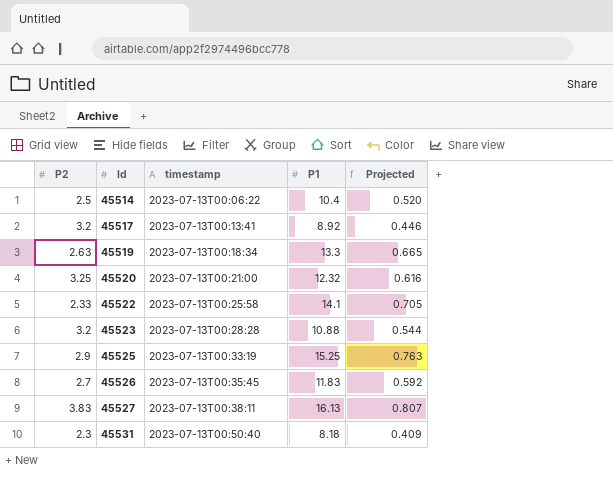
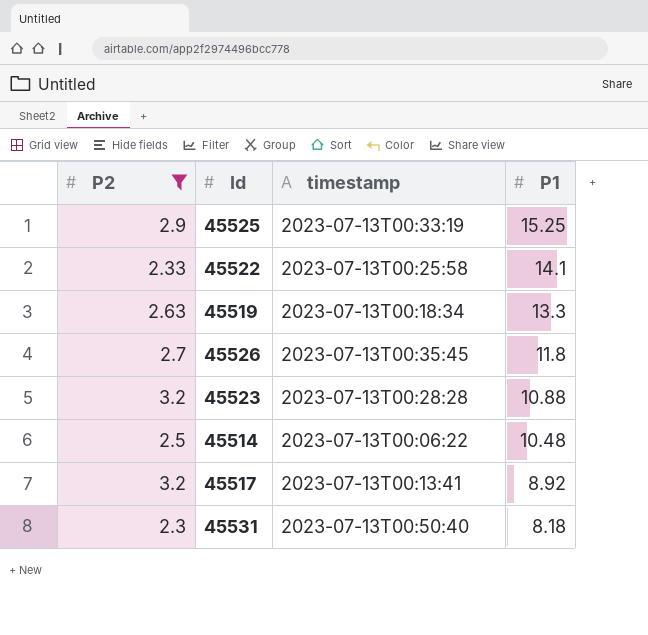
filter: none -> P2 <= 3.2
row order: Id ascending -> P1 descending
column Projected | formula: [P1] * 0.05 -> none
45526 | P1: 11.83 -> 11.8
45514 | P1: 10.4 -> 10.48

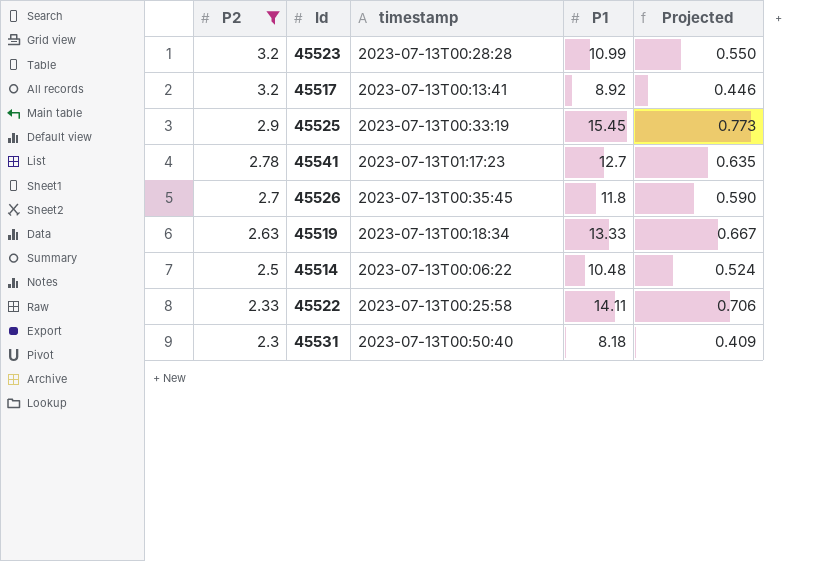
row order: P1 descending -> P2 descending
column Projected | formula: none -> [P1] * 0.05
45523 | P1: 10.88 -> 10.99
45525 | P1: 15.25 -> 15.45
row 45541: none -> 2.78 | 2023-07-13T01:17:23 | 12.7 | 0.635
45519 | P1: 13.3 -> 13.33
45522 | P1: 14.1 -> 14.11

